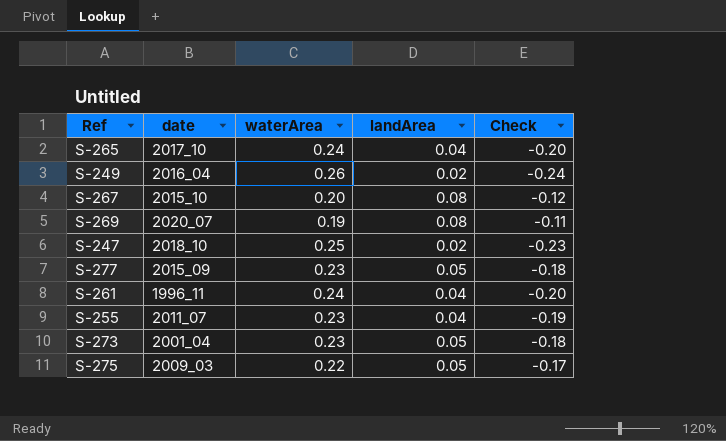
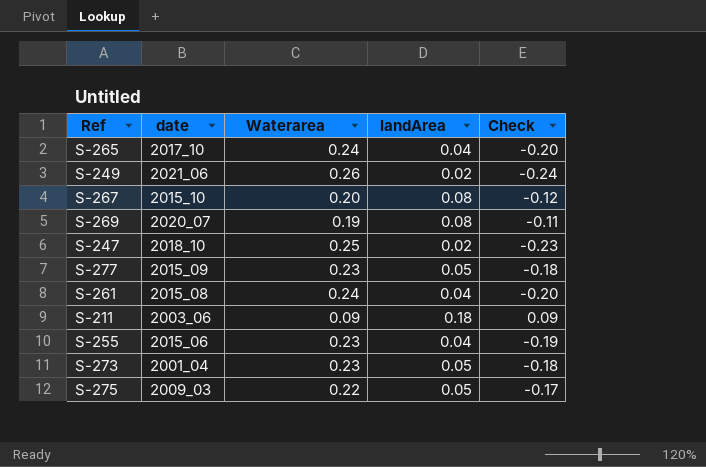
column name: waterArea -> Waterarea
S-249 | date: 2016_04 -> 2021_06
S-261 | date: 1996_11 -> 2015_08
row S-211: none -> 2003_06 | 0.09 | 0.18 | 0.09
S-255 | date: 2011_07 -> 2015_06

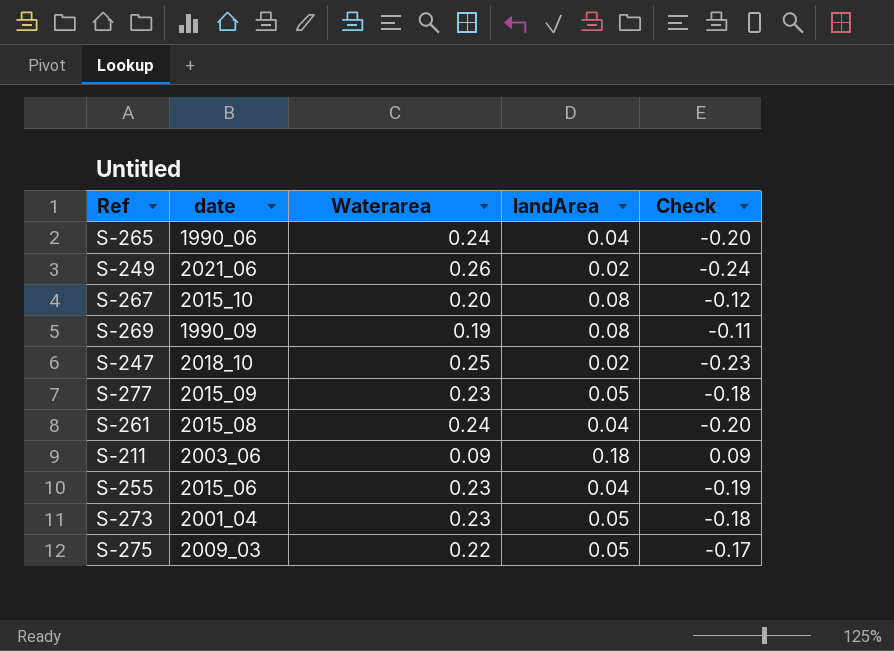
S-265 | date: 2017_10 -> 1990_06
S-269 | date: 2020_07 -> 1990_09

